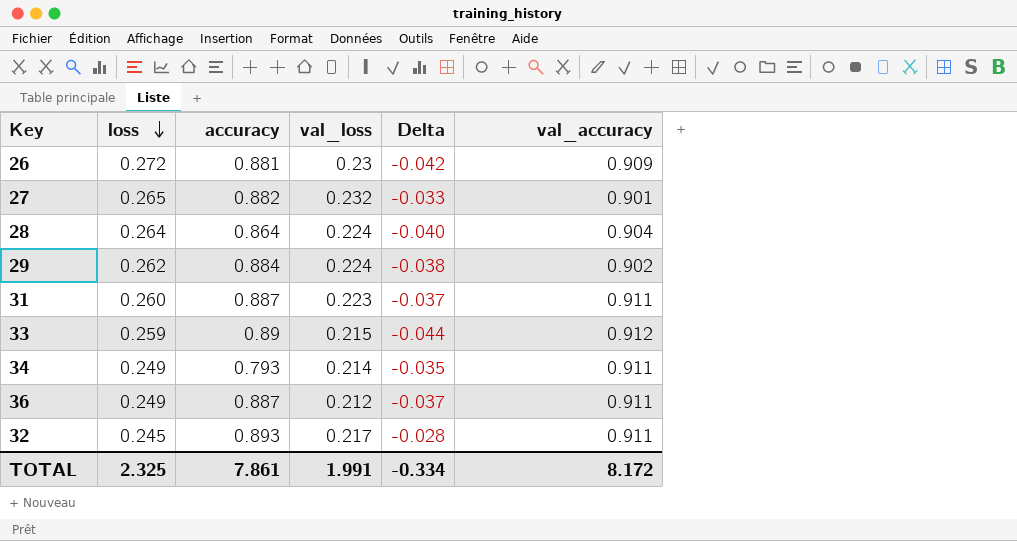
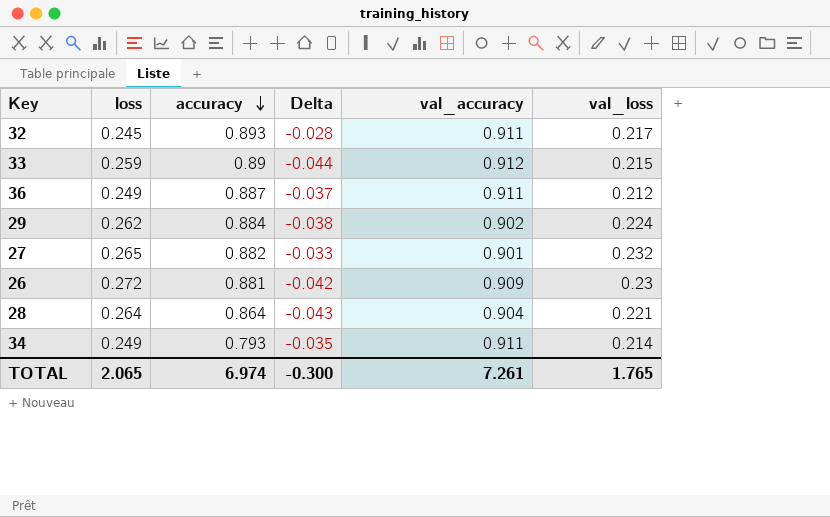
row order: loss descending -> accuracy descending
column val_loss | position: 4 -> 6
row 31: 0.260 | 0.887 | 0.223 | -0.037 | 0.911 -> none
28 | Delta: -0.040 -> -0.043
28 | val_loss: 0.224 -> 0.221
TOTAL | loss: 2.325 -> 2.065
TOTAL | accuracy: 7.861 -> 6.974
TOTAL | Delta: -0.334 -> -0.300
TOTAL | val_accuracy: 8.172 -> 7.261
TOTAL | val_loss: 1.991 -> 1.765

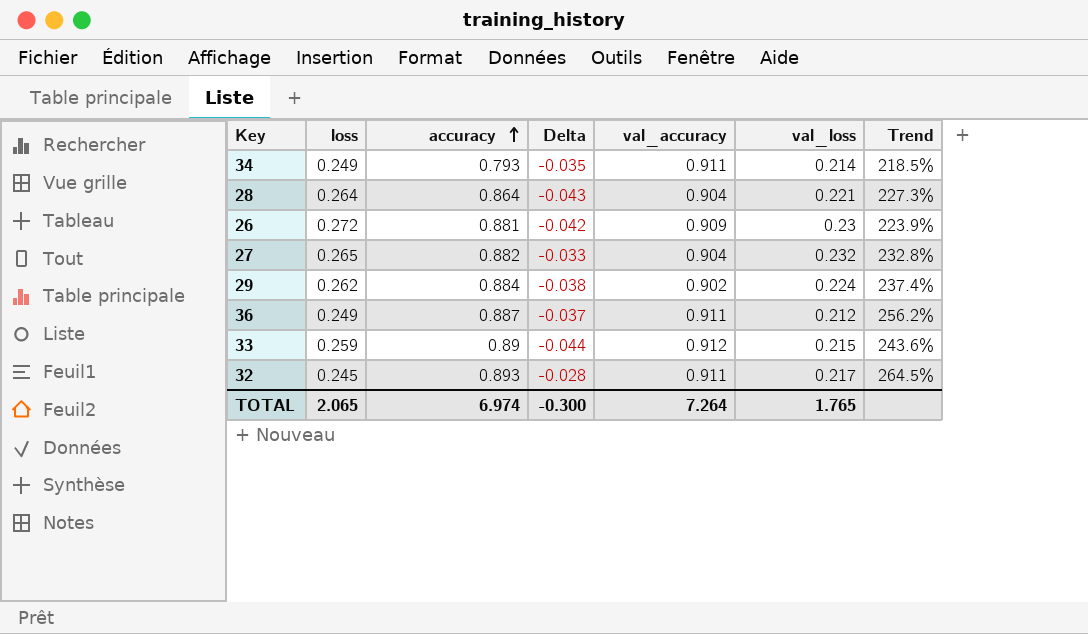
row order: accuracy descending -> accuracy ascending
column Trend | formula: none -> ([accuracy] - [loss]) / [loss]
27 | val_accuracy: 0.901 -> 0.904
TOTAL | val_accuracy: 7.261 -> 7.264

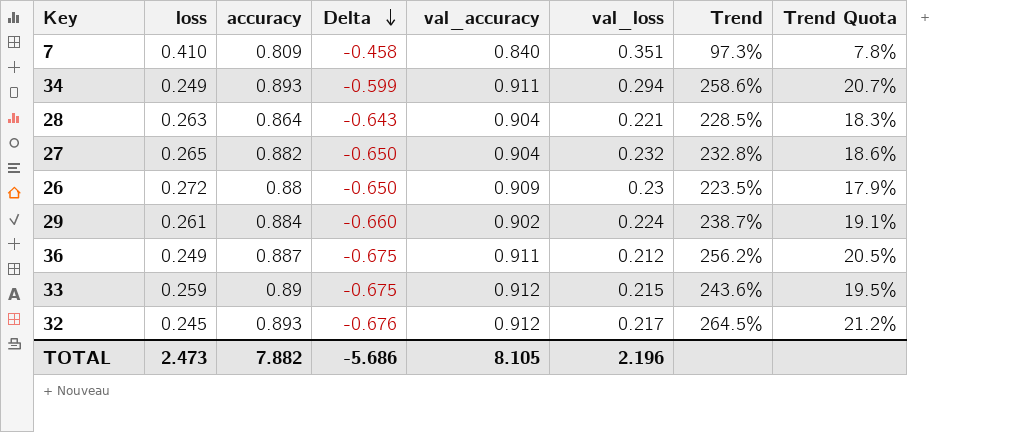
row order: accuracy ascending -> Delta descending
column Delta | formula: [val_loss] - [loss] -> [val_loss] - [accuracy]
column Trend Quota | formula: none -> [Trend] * 0.08
row 7: none -> 0.410 | 0.809 | -0.458 | 0.840 | 0.351 | 97.3% | 7.8%
34 | accuracy: 0.793 -> 0.893
34 | val_loss: 0.214 -> 0.294
34 | Trend: 218.5% -> 258.6%
28 | loss: 0.264 -> 0.263
28 | Trend: 227.3% -> 228.5%
26 | accuracy: 0.881 -> 0.88
26 | Trend: 223.9% -> 223.5%
29 | loss: 0.262 -> 0.261
29 | Trend: 237.4% -> 238.7%
32 | val_accuracy: 0.911 -> 0.912
TOTAL | loss: 2.065 -> 2.473
TOTAL | accuracy: 6.974 -> 7.882
TOTAL | Delta: -0.300 -> -5.686
TOTAL | val_accuracy: 7.264 -> 8.105
TOTAL | val_loss: 1.765 -> 2.196

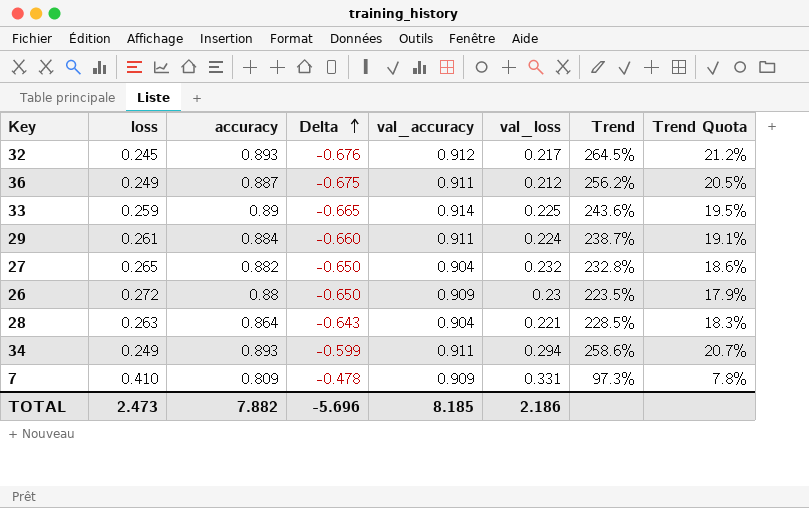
row order: Delta descending -> Delta ascending
33 | Delta: -0.675 -> -0.665
33 | val_accuracy: 0.912 -> 0.914
33 | val_loss: 0.215 -> 0.225
29 | val_accuracy: 0.902 -> 0.911
7 | Delta: -0.458 -> -0.478
7 | val_accuracy: 0.840 -> 0.909
7 | val_loss: 0.351 -> 0.331
TOTAL | Delta: -5.686 -> -5.696
TOTAL | val_accuracy: 8.105 -> 8.185
TOTAL | val_loss: 2.196 -> 2.186

